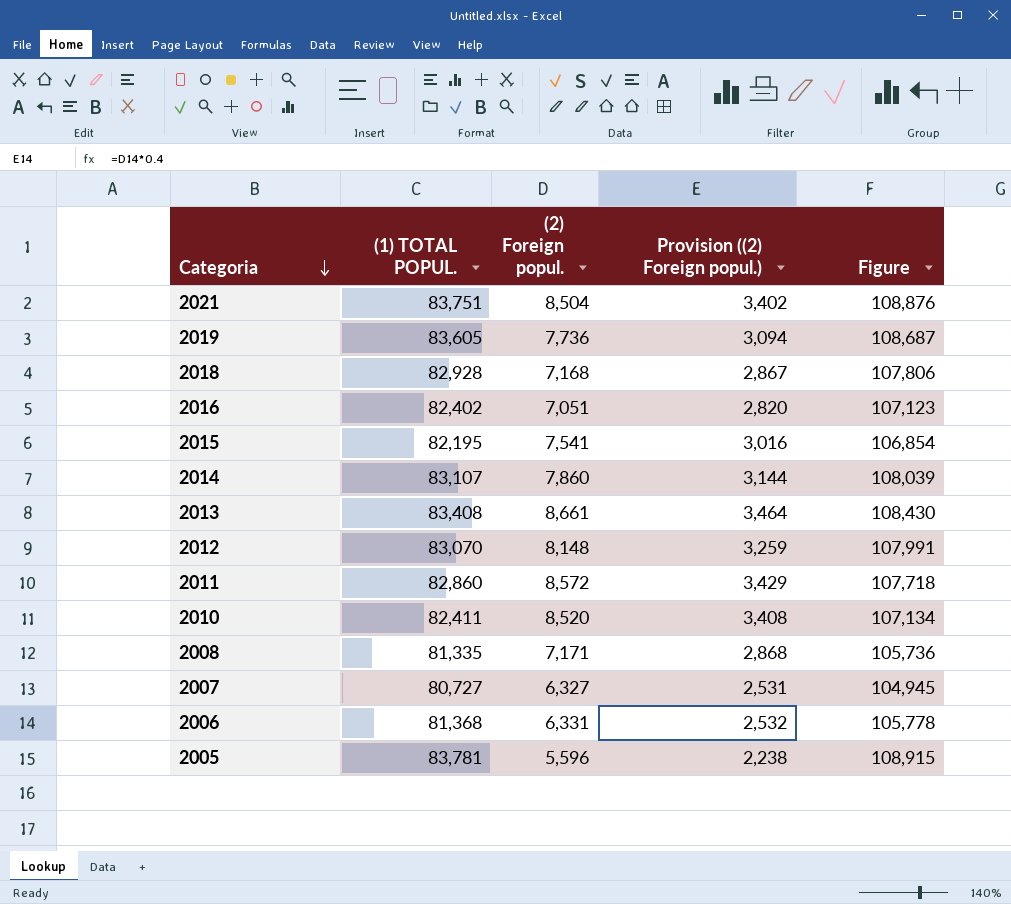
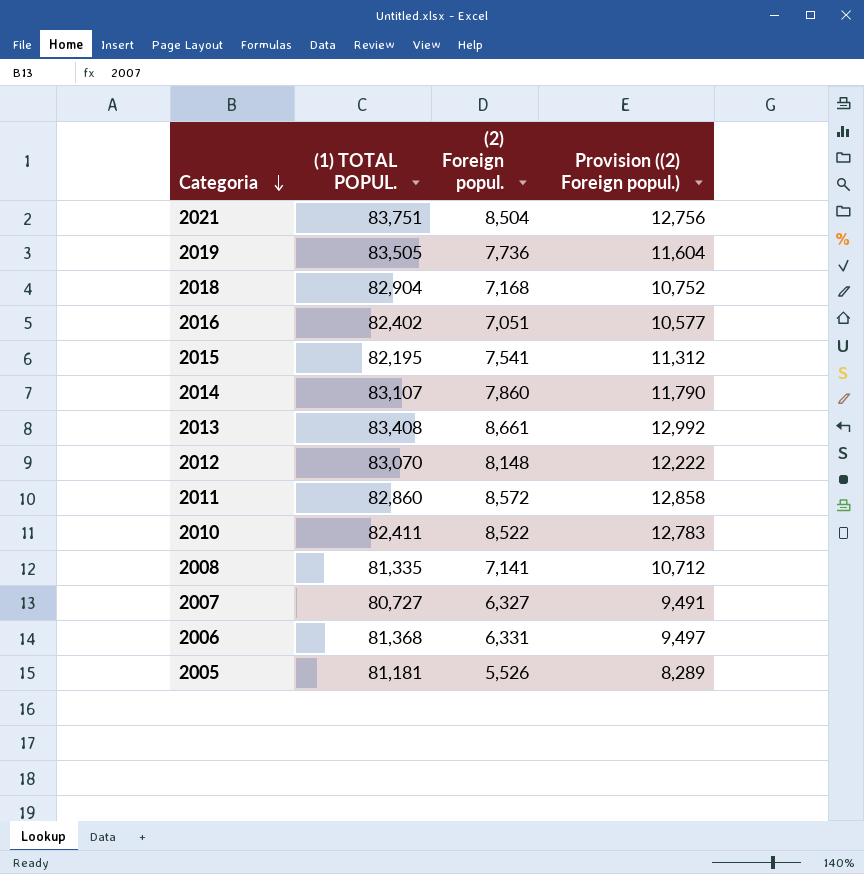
column Figure | formula: [(1) TOTAL POPUL.] * 1.3 -> none
column Provision ((2) Foreign popul.) | formula: [(2) Foreign popul.] * 0.4 -> [(2) Foreign popul.] * 1.5
2019 | (1) TOTAL POPUL.: 83,605 -> 83,505
2018 | (1) TOTAL POPUL.: 82,928 -> 82,904
2010 | (2) Foreign popul.: 8,520 -> 8,522
2008 | (2) Foreign popul.: 7,171 -> 7,141
2005 | (1) TOTAL POPUL.: 83,781 -> 81,181
2005 | (2) Foreign popul.: 5,596 -> 5,526

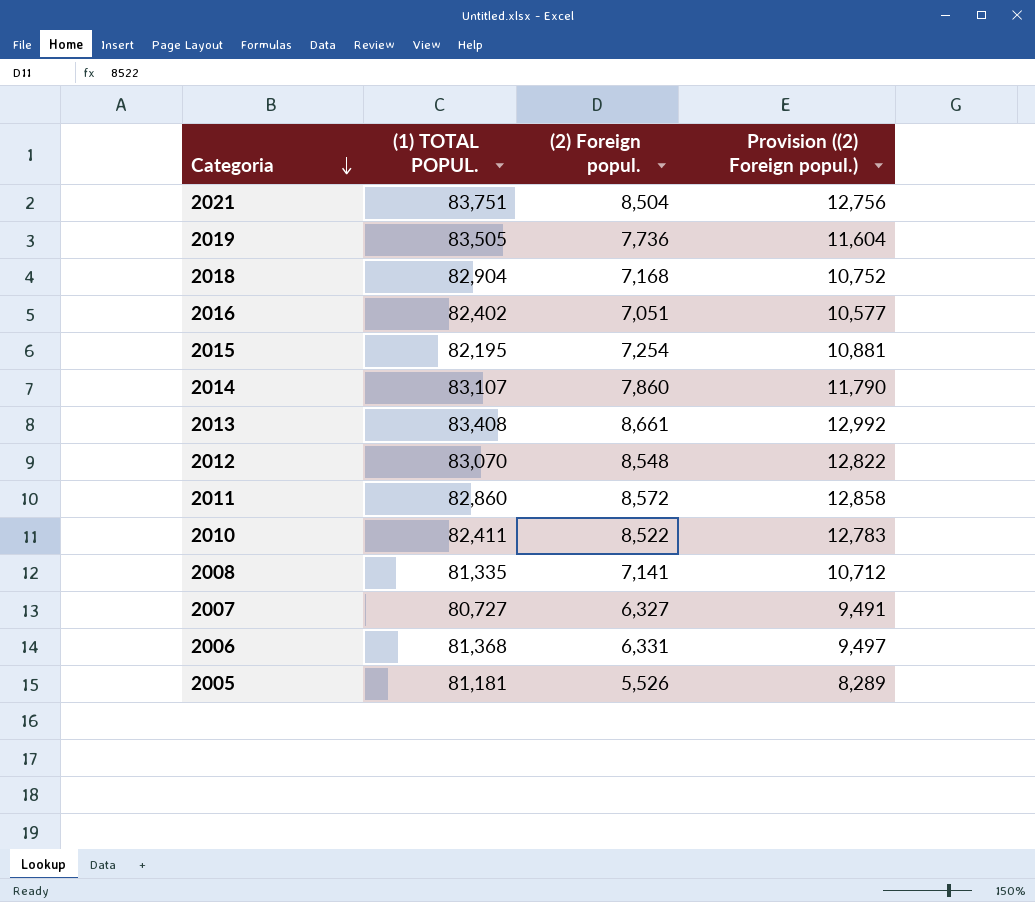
2015 | (2) Foreign popul.: 7,541 -> 7,254
2015 | Provision ((2) Foreign popul.): 11,312 -> 10,881
2012 | (2) Foreign popul.: 8,148 -> 8,548
2012 | Provision ((2) Foreign popul.): 12,222 -> 12,822

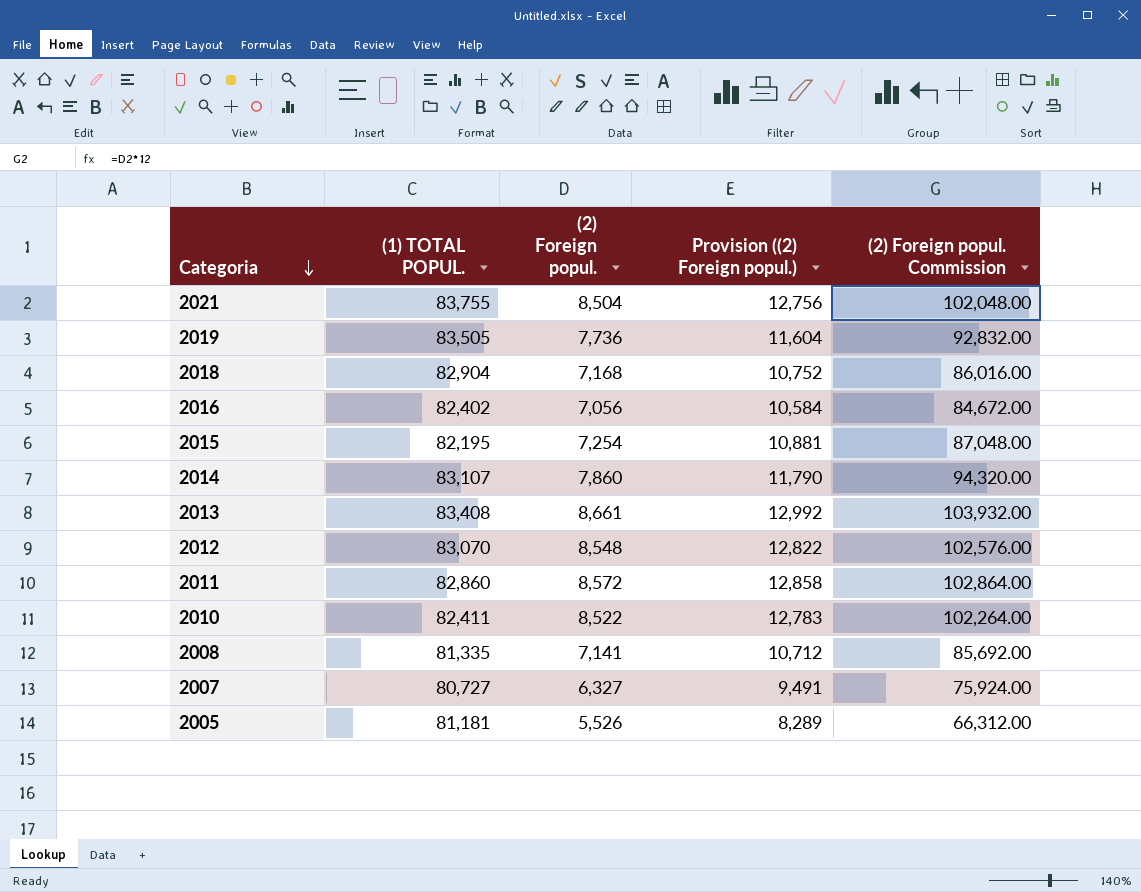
column (2) Foreign popul. Commission | formula: none -> [(2) Foreign popul.] * 12
row 2006: 81,368 | 6,331 | 9,497 -> none
2021 | (1) TOTAL POPUL.: 83,751 -> 83,755
2016 | (2) Foreign popul.: 7,051 -> 7,056
2016 | Provision ((2) Foreign popul.): 10,577 -> 10,584

